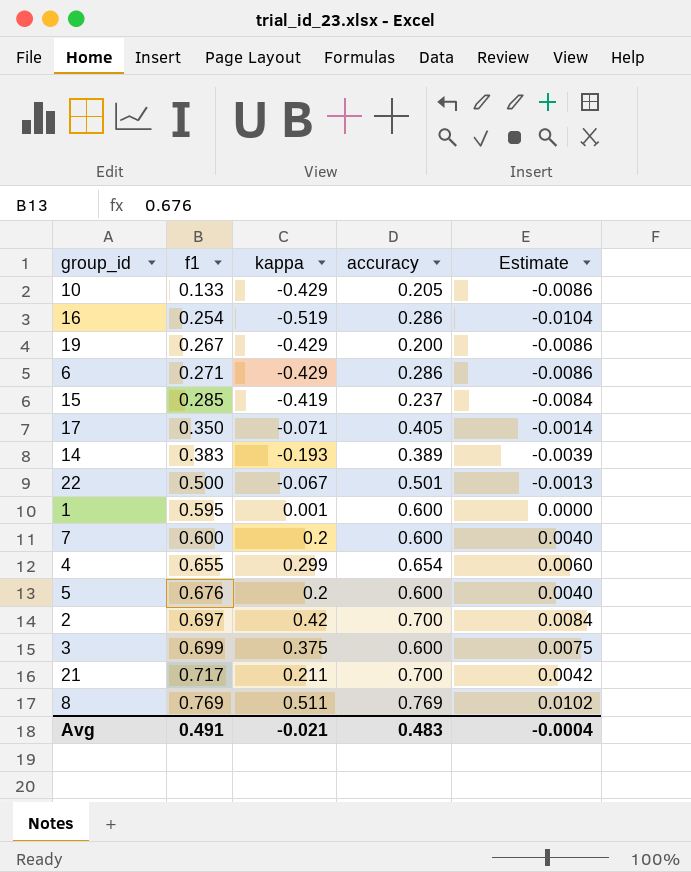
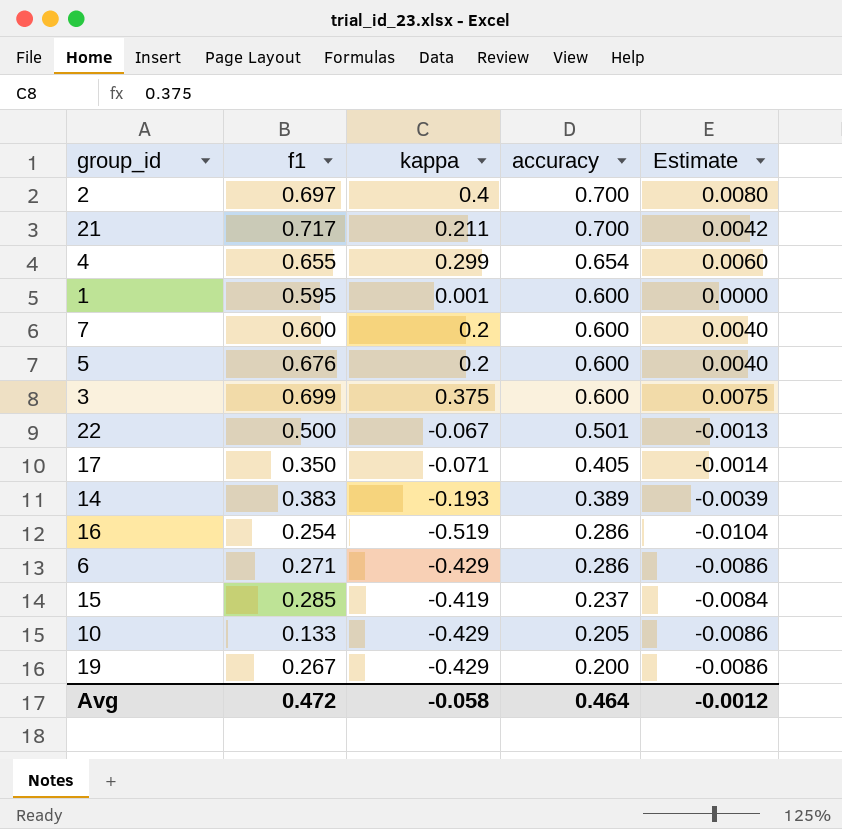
row order: f1 ascending -> accuracy descending
row 8: 0.769 | 0.511 | 0.769 | 0.0102 -> none
2 | kappa: 0.42 -> 0.4
2 | Estimate: 0.0084 -> 0.0080
Avg | f1: 0.491 -> 0.472
Avg | kappa: -0.021 -> -0.058
Avg | accuracy: 0.483 -> 0.464
Avg | Estimate: -0.0004 -> -0.0012

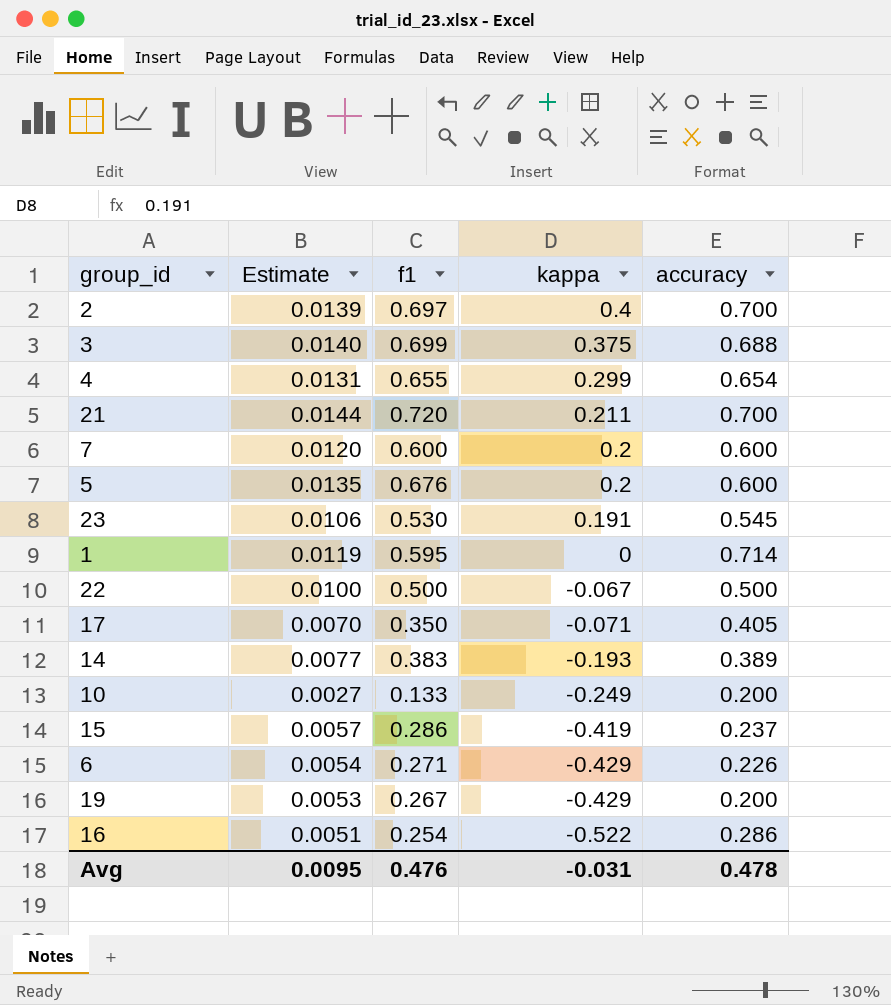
row order: accuracy descending -> kappa descending
column Estimate | formula: [kappa] * 0.02 -> [f1] * 0.02
column Estimate | position: 5 -> 2
3 | accuracy: 0.600 -> 0.688
21 | f1: 0.717 -> 0.720
row 23: none -> 0.0106 | 0.530 | 0.191 | 0.545
1 | kappa: 0.001 -> 0
1 | accuracy: 0.600 -> 0.714
22 | accuracy: 0.501 -> 0.500
10 | kappa: -0.429 -> -0.249
10 | accuracy: 0.205 -> 0.200
15 | f1: 0.285 -> 0.286
6 | accuracy: 0.286 -> 0.226
16 | kappa: -0.519 -> -0.522
Avg | Estimate: -0.0012 -> 0.0095
Avg | f1: 0.472 -> 0.476
Avg | kappa: -0.058 -> -0.031
Avg | accuracy: 0.464 -> 0.478

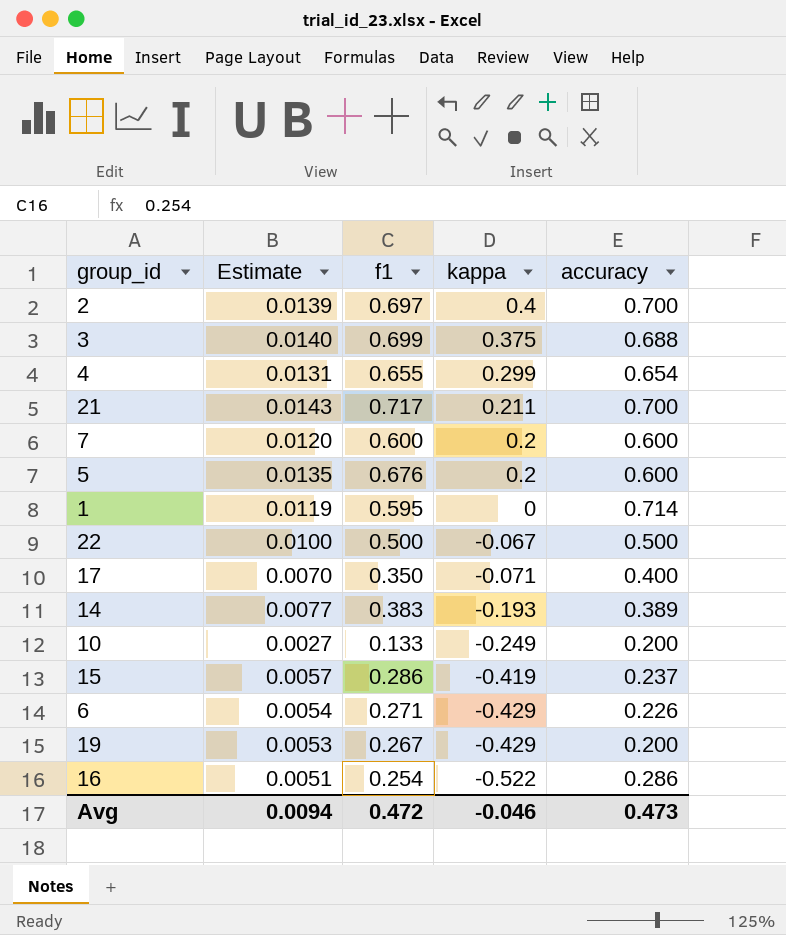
row 23: 0.0106 | 0.530 | 0.191 | 0.545 -> none
21 | Estimate: 0.0144 -> 0.0143
21 | f1: 0.720 -> 0.717
17 | accuracy: 0.405 -> 0.400
Avg | Estimate: 0.0095 -> 0.0094
Avg | f1: 0.476 -> 0.472
Avg | kappa: -0.031 -> -0.046
Avg | accuracy: 0.478 -> 0.473

